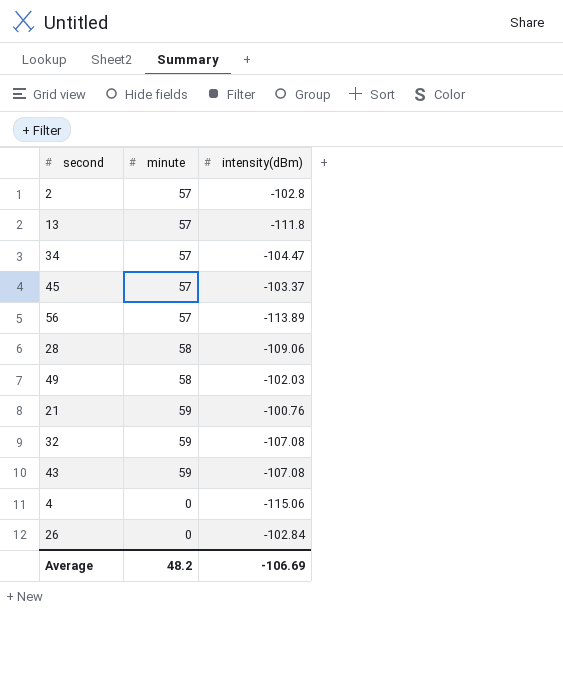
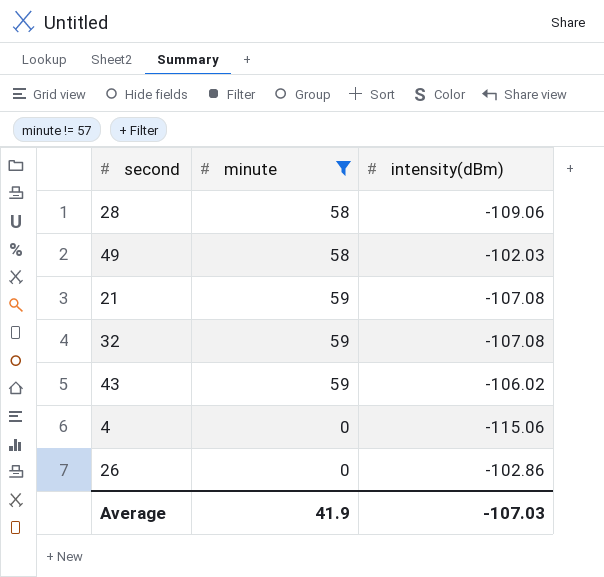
filter: none -> minute != 57
21 | intensity(dBm): -100.76 -> -107.08
43 | intensity(dBm): -107.08 -> -106.02
26 | intensity(dBm): -102.84 -> -102.86
Average | minute: 48.2 -> 41.9
Average | intensity(dBm): -106.69 -> -107.03

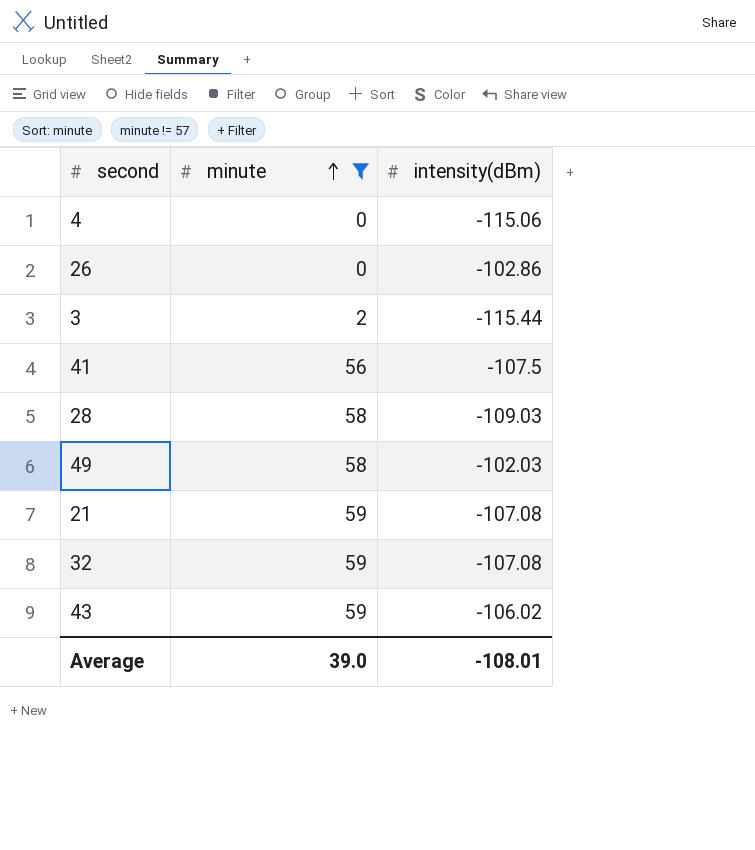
row order: none -> minute ascending
row 3: none -> 2 | -115.44
row 41: none -> 56 | -107.5
28 | intensity(dBm): -109.06 -> -109.03
Average | minute: 41.9 -> 39.0
Average | intensity(dBm): -107.03 -> -108.01

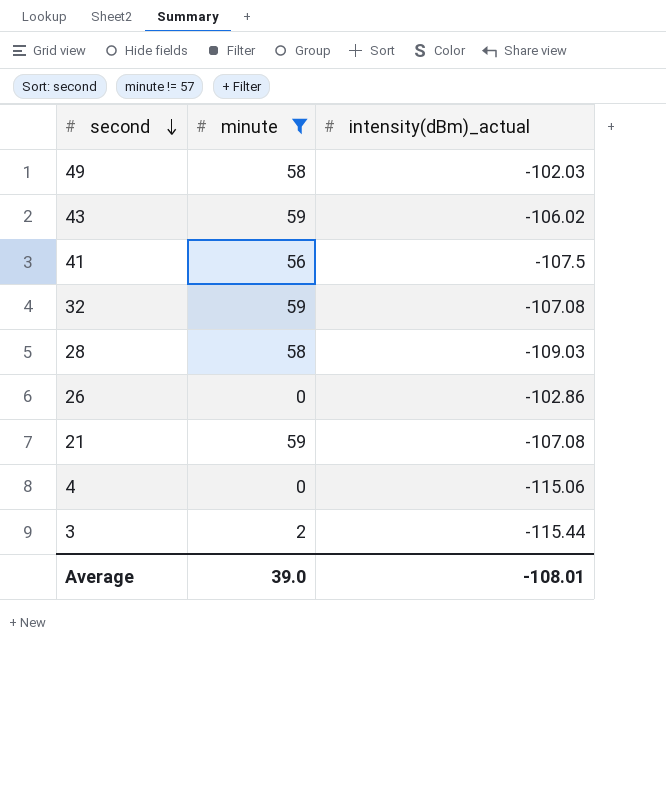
row order: minute ascending -> second descending
column name: intensity(dBm) -> intensity(dBm)_actual

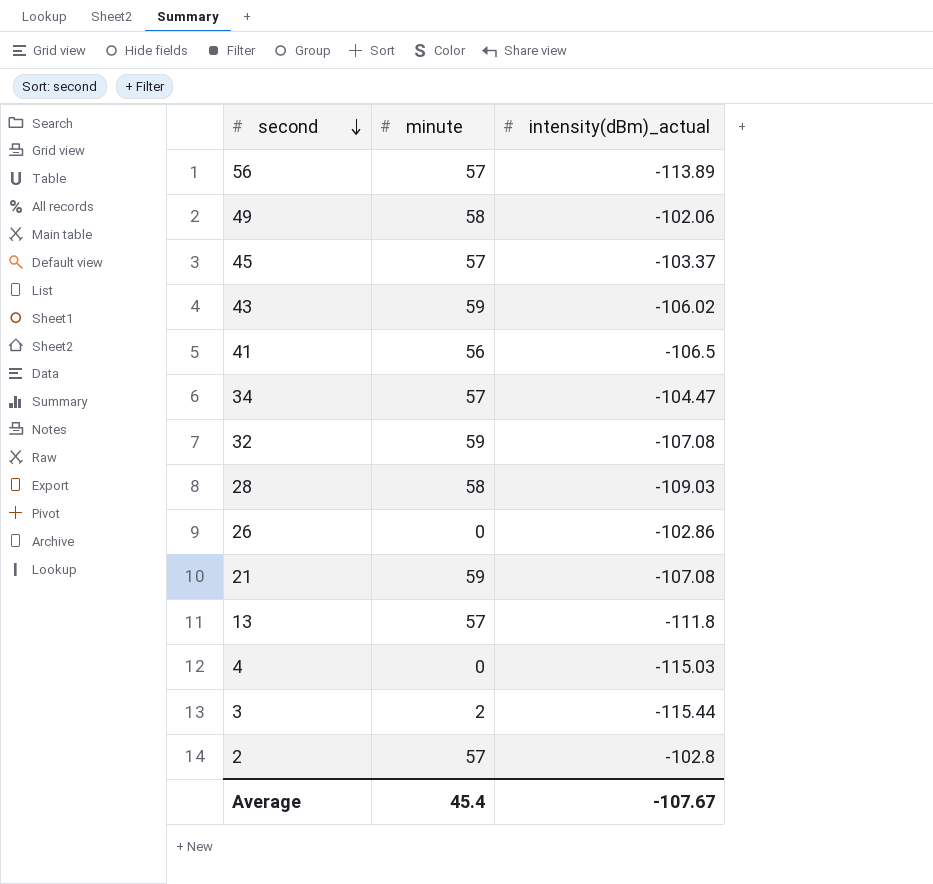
filter: minute != 57 -> none
49 | intensity(dBm)_actual: -102.03 -> -102.06
41 | intensity(dBm)_actual: -107.5 -> -106.5
4 | intensity(dBm)_actual: -115.06 -> -115.03
Average | minute: 39.0 -> 45.4
Average | intensity(dBm)_actual: -108.01 -> -107.67

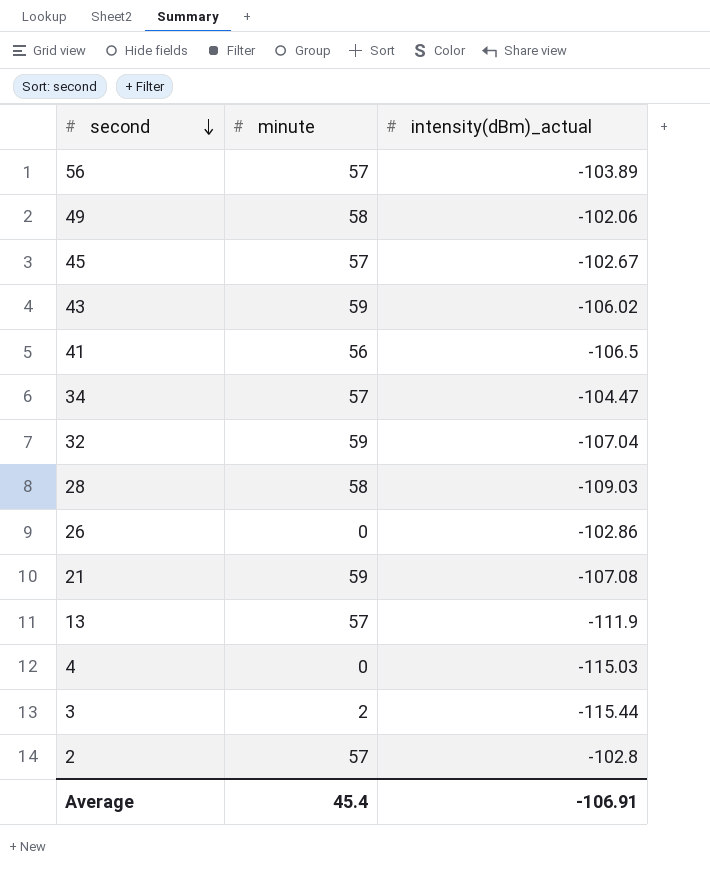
56 | intensity(dBm)_actual: -113.89 -> -103.89
45 | intensity(dBm)_actual: -103.37 -> -102.67
32 | intensity(dBm)_actual: -107.08 -> -107.04
13 | intensity(dBm)_actual: -111.8 -> -111.9
Average | intensity(dBm)_actual: -107.67 -> -106.91

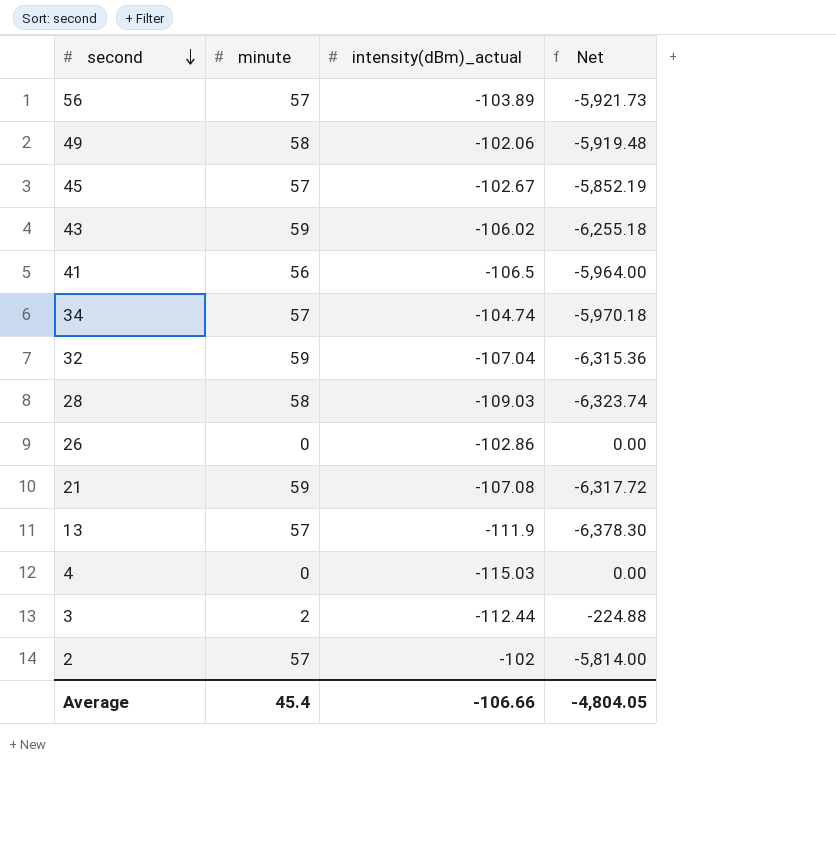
column Net | formula: none -> [minute] * [intensity(dBm)_actual]
34 | intensity(dBm)_actual: -104.47 -> -104.74
3 | intensity(dBm)_actual: -115.44 -> -112.44
2 | intensity(dBm)_actual: -102.8 -> -102
Average | intensity(dBm)_actual: -106.91 -> -106.66

